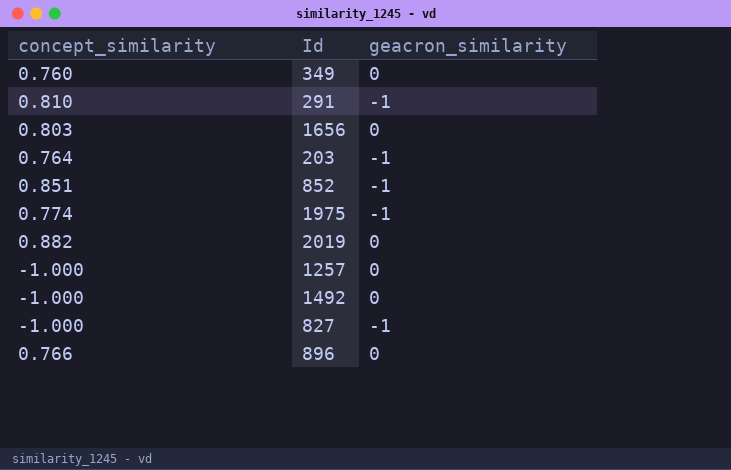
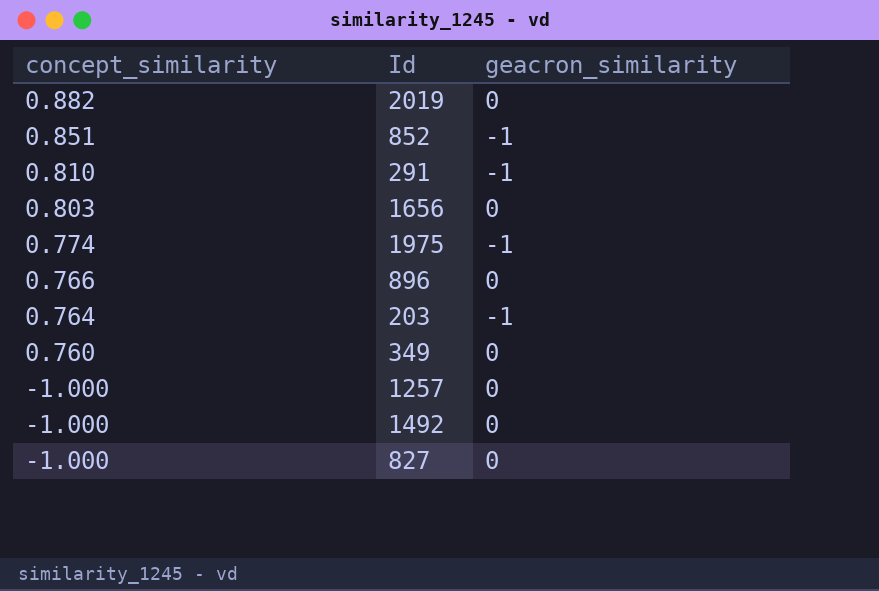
row order: none -> concept_similarity descending
827 | geacron_similarity: -1 -> 0

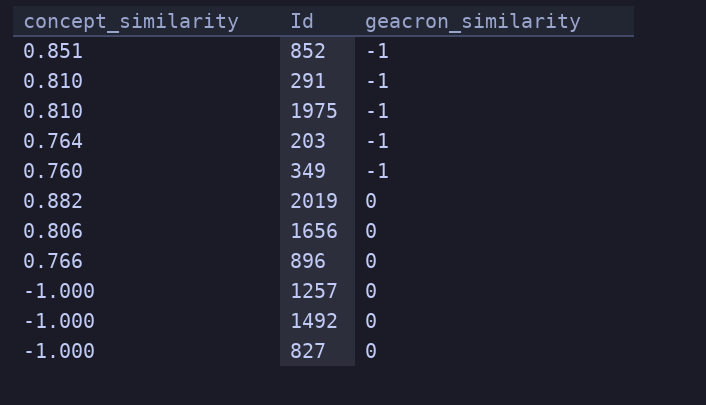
row order: concept_similarity descending -> geacron_similarity ascending
1975 | concept_similarity: 0.774 -> 0.810
349 | geacron_similarity: 0 -> -1
1656 | concept_similarity: 0.803 -> 0.806

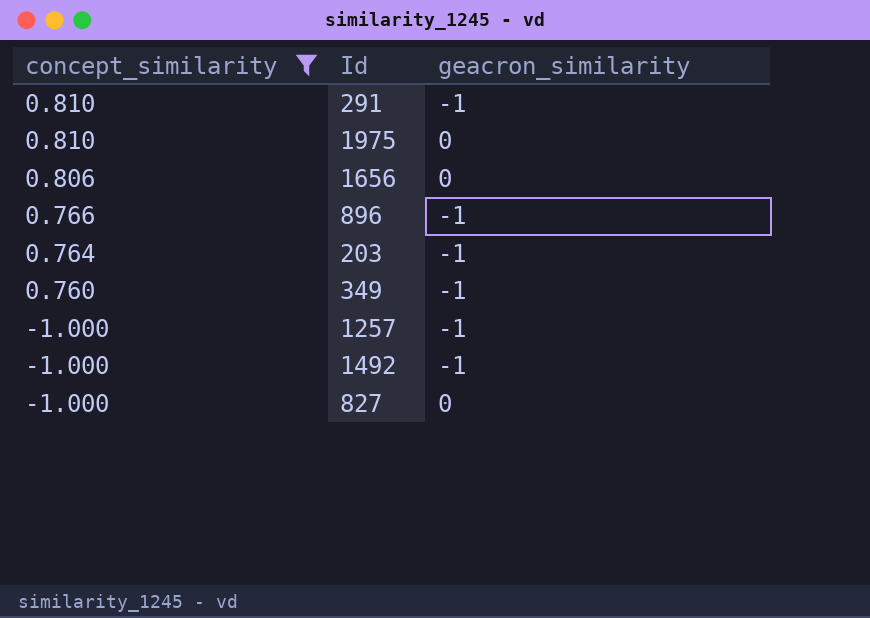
filter: none -> concept_similarity <= 0.810
row order: geacron_similarity ascending -> concept_similarity descending
1975 | geacron_similarity: -1 -> 0
896 | geacron_similarity: 0 -> -1
1257 | geacron_similarity: 0 -> -1
1492 | geacron_similarity: 0 -> -1

